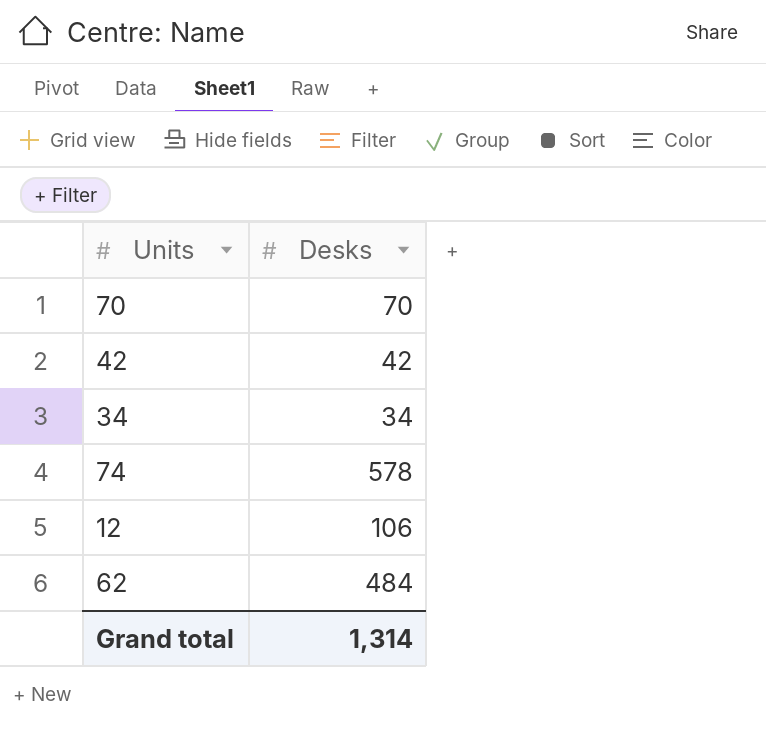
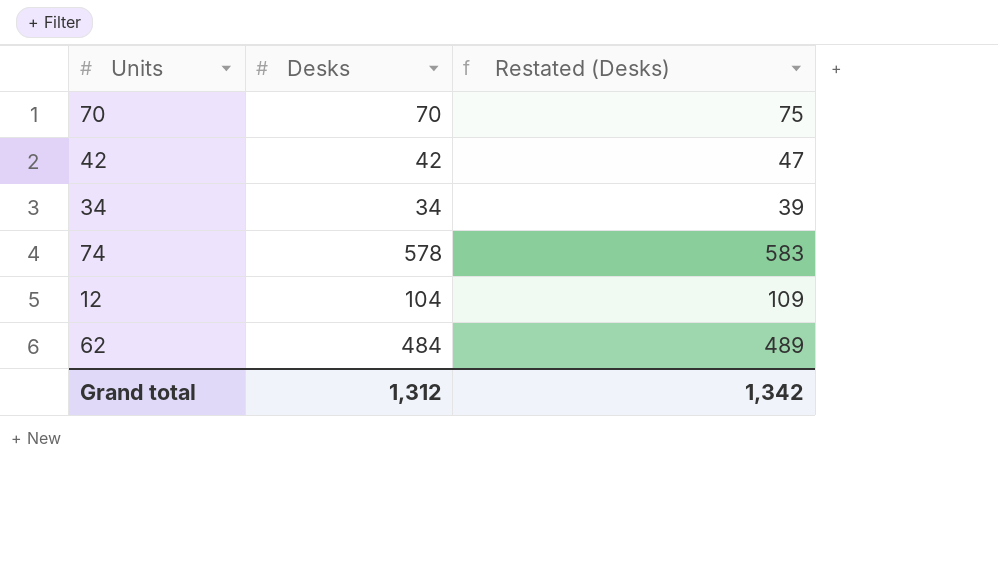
column Restated (Desks) | formula: none -> [Desks] + 5
12 | Desks: 106 -> 104
Grand total | Desks: 1,314 -> 1,312

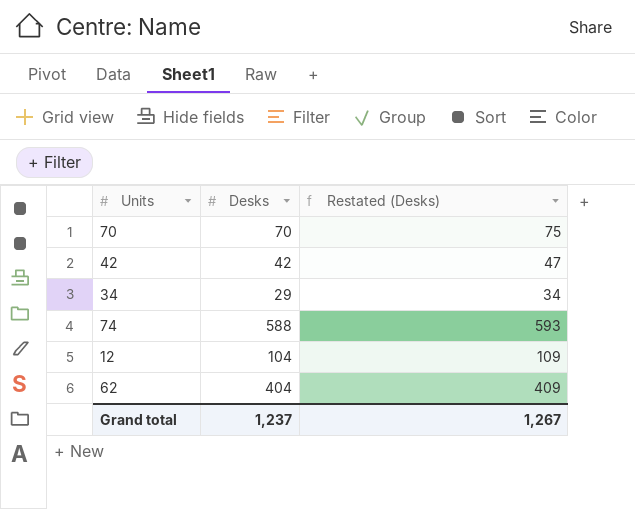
34 | Desks: 34 -> 29
34 | Restated (Desks): 39 -> 34
74 | Desks: 578 -> 588
74 | Restated (Desks): 583 -> 593
62 | Desks: 484 -> 404
62 | Restated (Desks): 489 -> 409
Grand total | Desks: 1,312 -> 1,237
Grand total | Restated (Desks): 1,342 -> 1,267

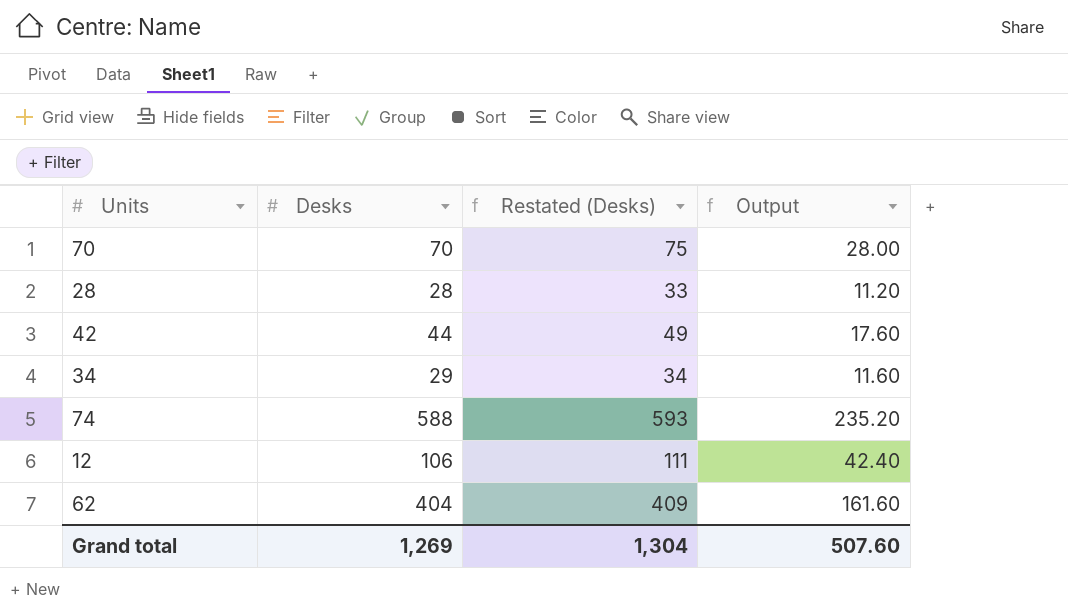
column Output | formula: none -> [Desks] * 0.4
row 28: none -> 28 | 33 | 11.20
42 | Desks: 42 -> 44
42 | Restated (Desks): 47 -> 49
12 | Desks: 104 -> 106
12 | Restated (Desks): 109 -> 111
Grand total | Desks: 1,237 -> 1,269
Grand total | Restated (Desks): 1,267 -> 1,304

